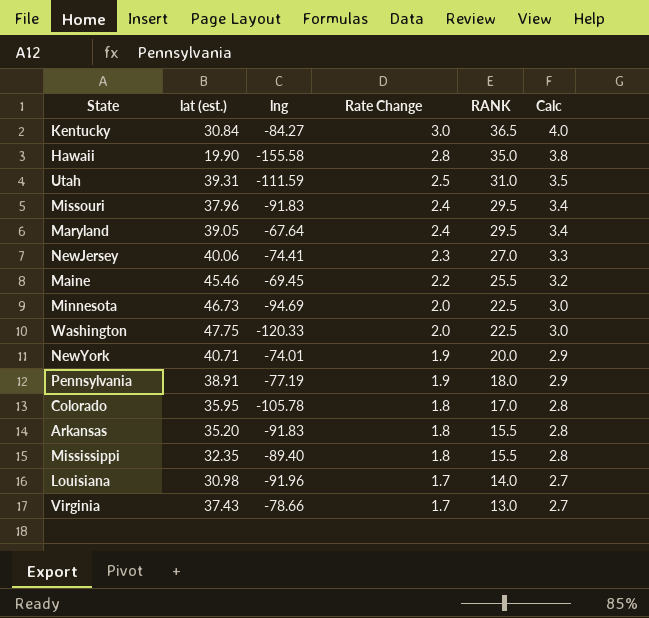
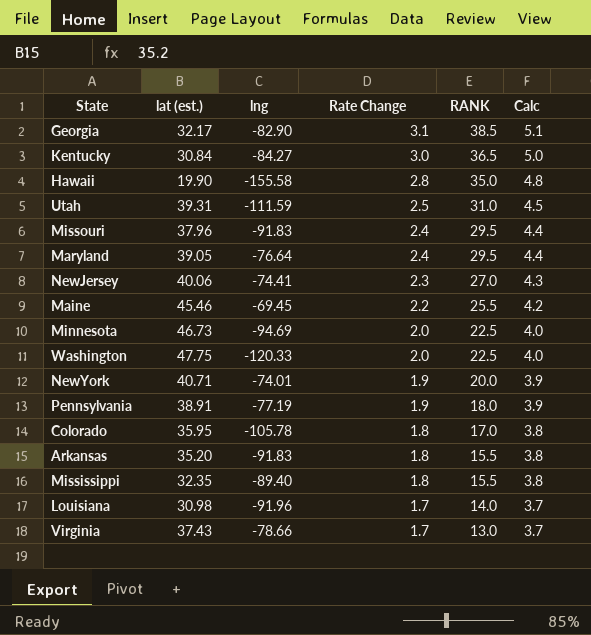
column Calc | formula: [Rate Change] + 1 -> [Rate Change] + 2
row Georgia: none -> 32.17 | -82.90 | 3.1 | 38.5 | 5.1
Maryland | lng: -67.64 -> -76.64

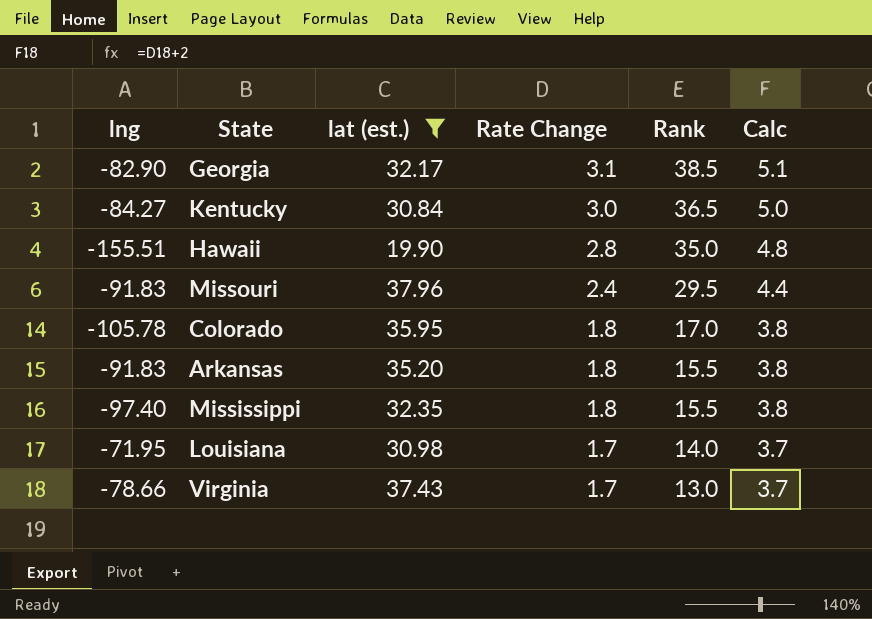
filter: none -> lat (est.) <= 37.96
column lng | position: 3 -> 1
column name: RANK -> Rank
Hawaii | lng: -155.58 -> -155.51
Mississippi | lng: -89.40 -> -97.40
Louisiana | lng: -91.96 -> -71.95

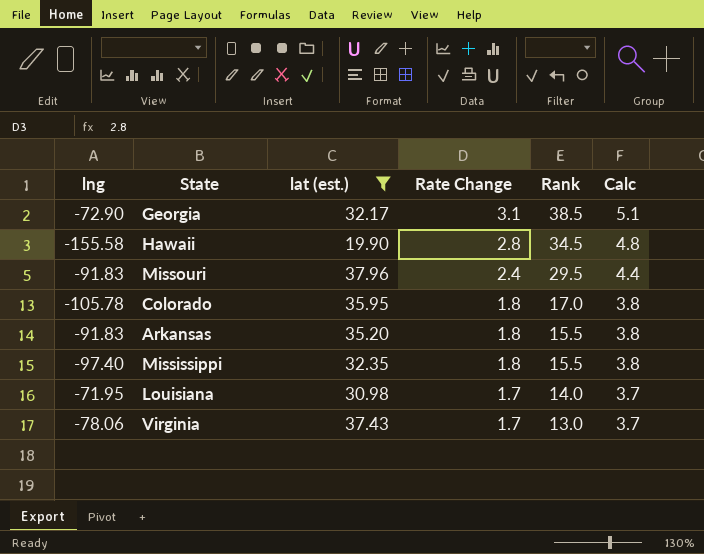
row Kentucky: -84.27 | 30.84 | 3.0 | 36.5 | 5.0 -> none
Georgia | lng: -82.90 -> -72.90
Hawaii | lng: -155.51 -> -155.58
Hawaii | Rank: 35.0 -> 34.5
Virginia | lng: -78.66 -> -78.06

